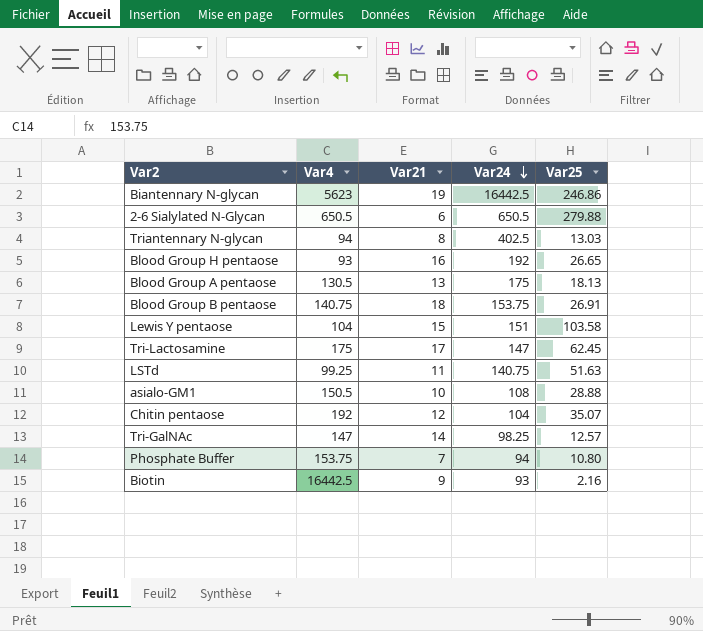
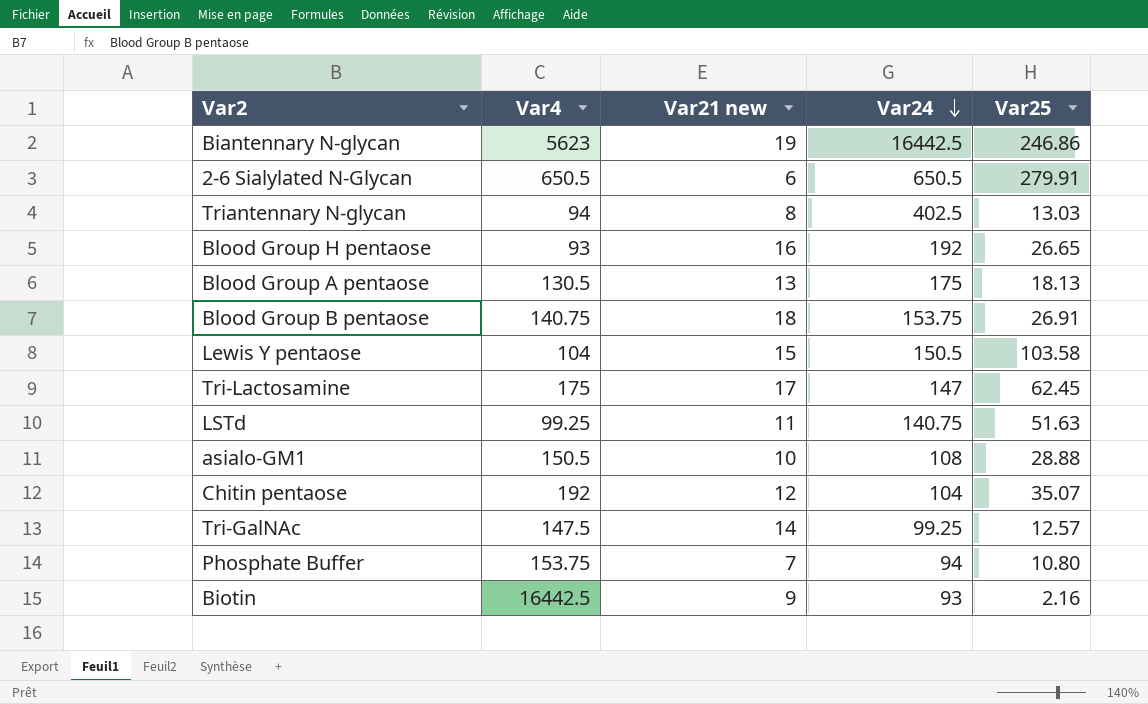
column name: Var21 -> Var21 new
2-6 Sialylated N-Glycan | Var25: 279.88 -> 279.91
Lewis Y pentaose | Var24: 151 -> 150.5
Tri-GalNAc | Var4: 147 -> 147.5
Tri-GalNAc | Var24: 98.25 -> 99.25

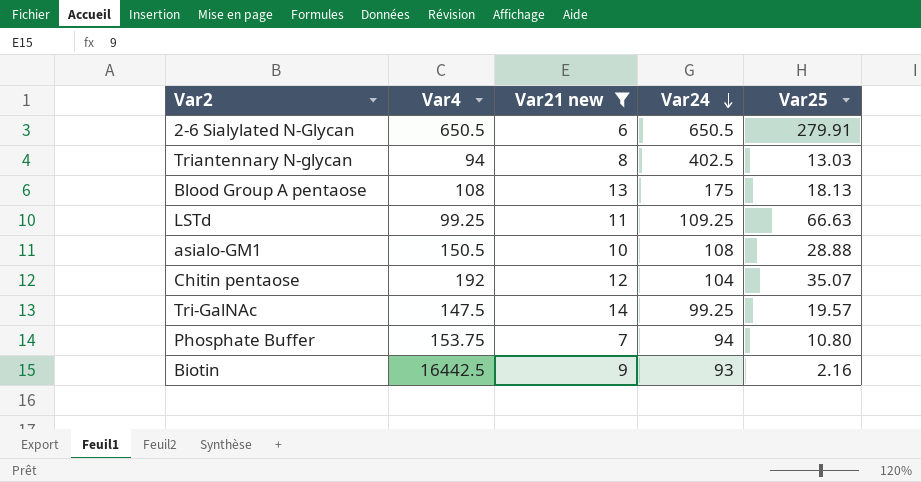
filter: none -> Var21 new <= 14
Blood Group A pentaose | Var4: 130.5 -> 108
LSTd | Var24: 140.75 -> 109.25
LSTd | Var25: 51.63 -> 66.63
Tri-GalNAc | Var25: 12.57 -> 19.57

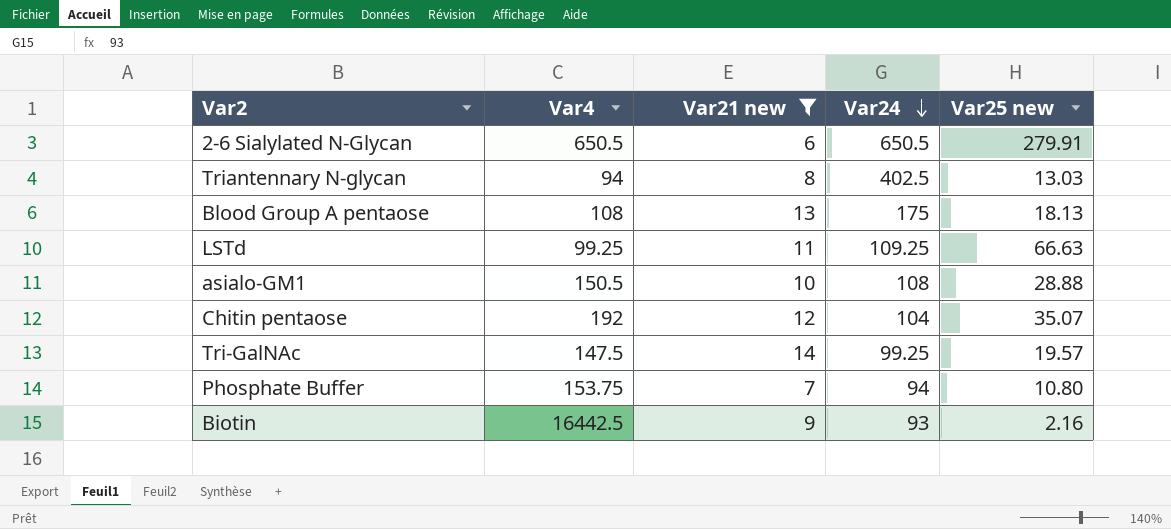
column name: Var25 -> Var25 new

